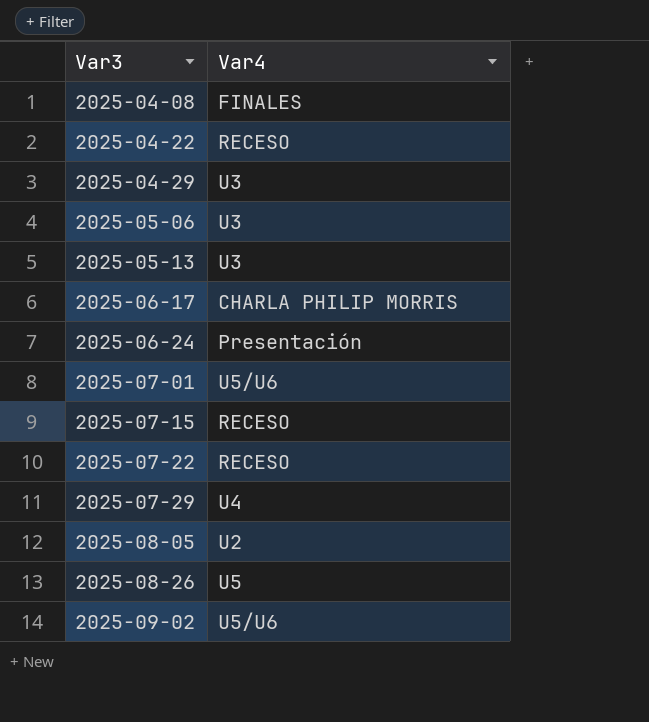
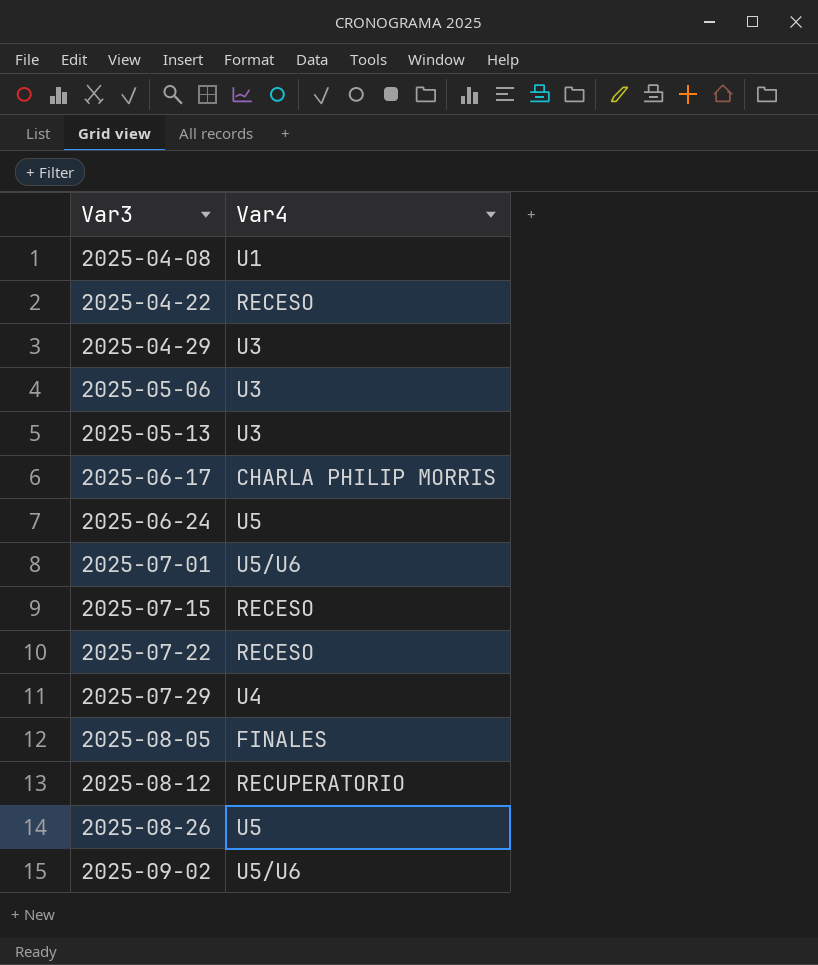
2025-04-08 | Var4: FINALES -> U1
2025-06-24 | Var4: Presentación -> U5
2025-08-05 | Var4: U2 -> FINALES
row 2025-08-12: none -> RECUPERATORIO

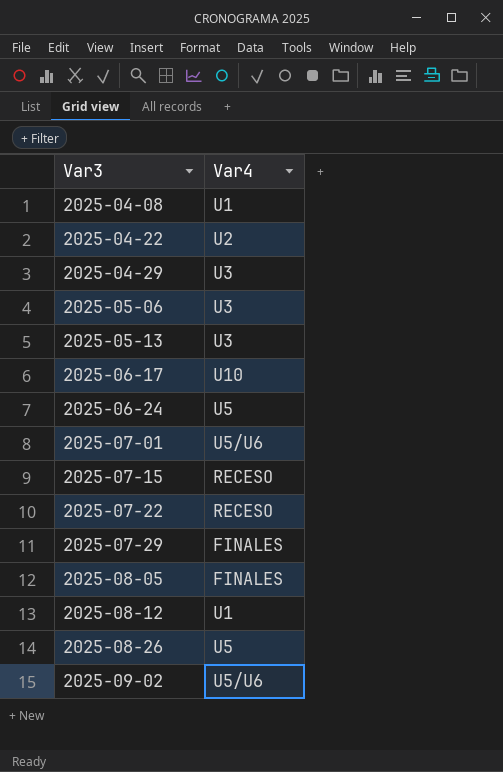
2025-04-22 | Var4: RECESO -> U2
2025-06-17 | Var4: CHARLA PHILIP MORRIS -> U10
2025-07-29 | Var4: U4 -> FINALES
2025-08-12 | Var4: RECUPERATORIO -> U1

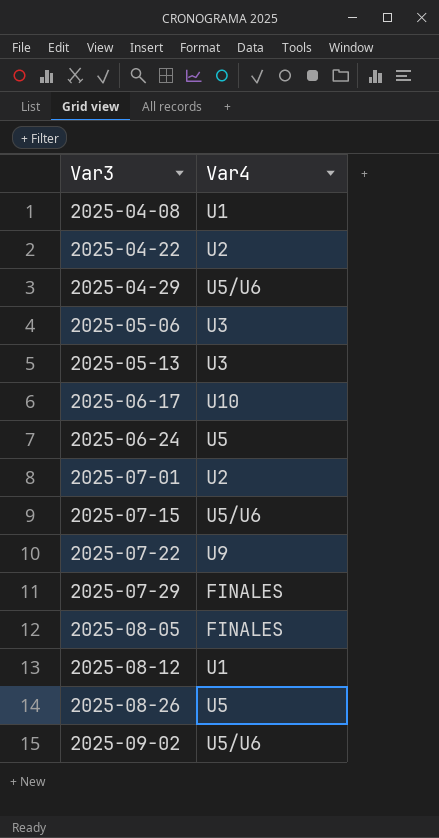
2025-04-29 | Var4: U3 -> U5/U6
2025-07-01 | Var4: U5/U6 -> U2
2025-07-15 | Var4: RECESO -> U5/U6
2025-07-22 | Var4: RECESO -> U9

